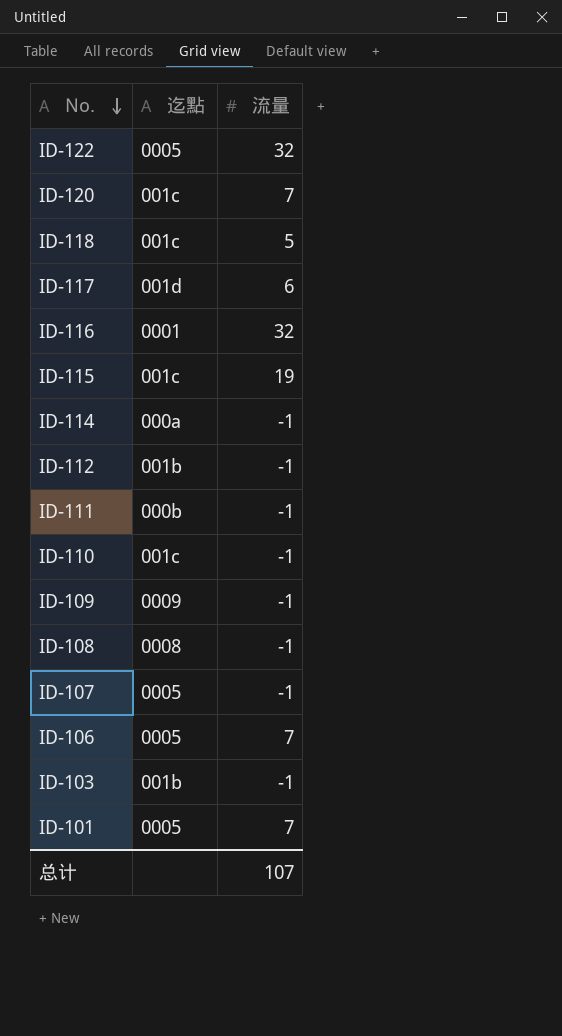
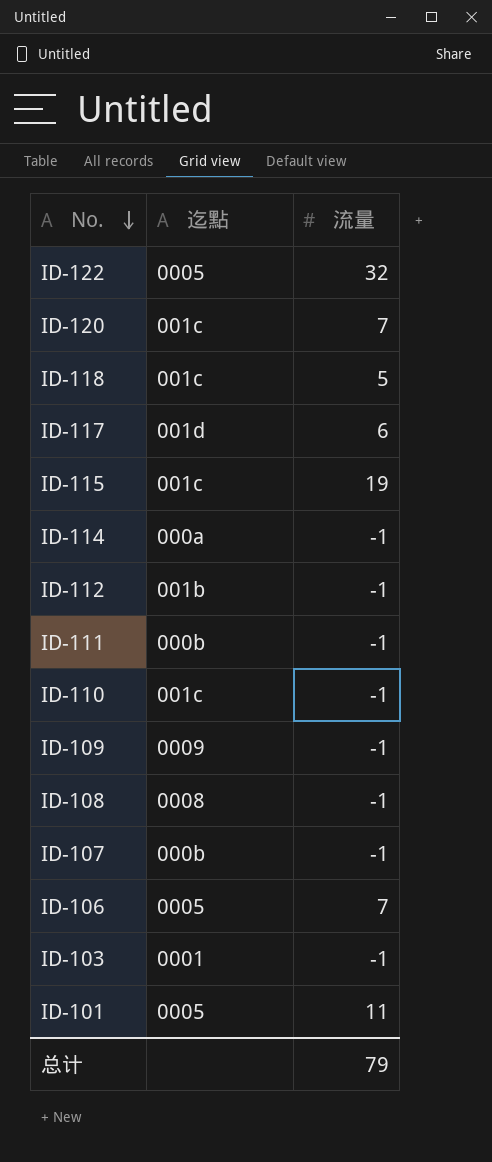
row ID-116: 0001 | 32 -> none
ID-107 | 迄點: 0005 -> 000b
ID-103 | 迄點: 001b -> 0001
ID-101 | 流量: 7 -> 11
总计 | 流量: 107 -> 79

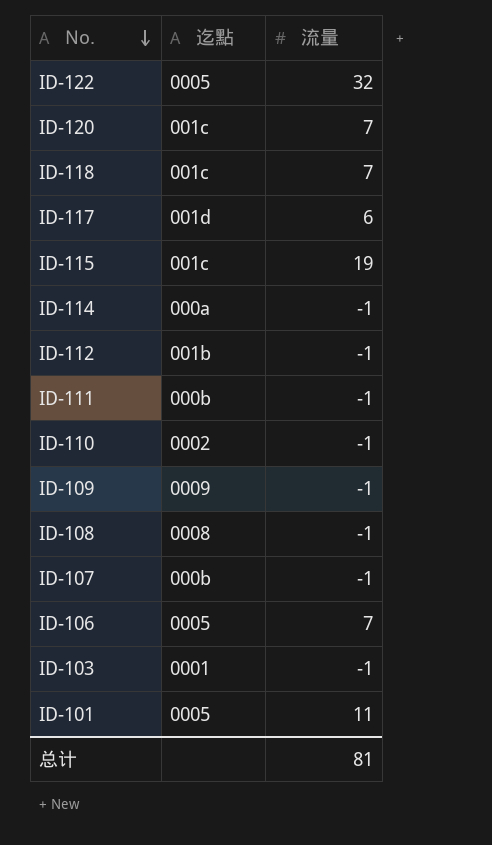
ID-118 | 流量: 5 -> 7
ID-110 | 迄點: 001c -> 0002
总计 | 流量: 79 -> 81

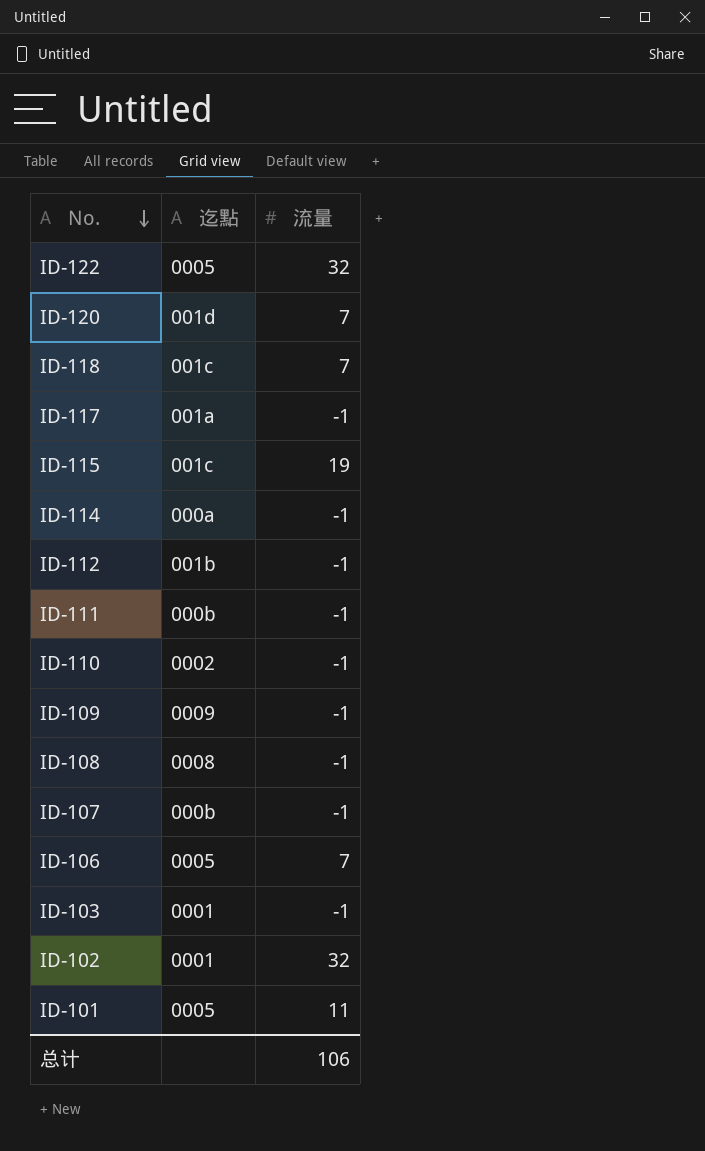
ID-120 | 迄點: 001c -> 001d
ID-117 | 迄點: 001d -> 001a
ID-117 | 流量: 6 -> -1
row ID-102: none -> 0001 | 32
总计 | 流量: 81 -> 106

